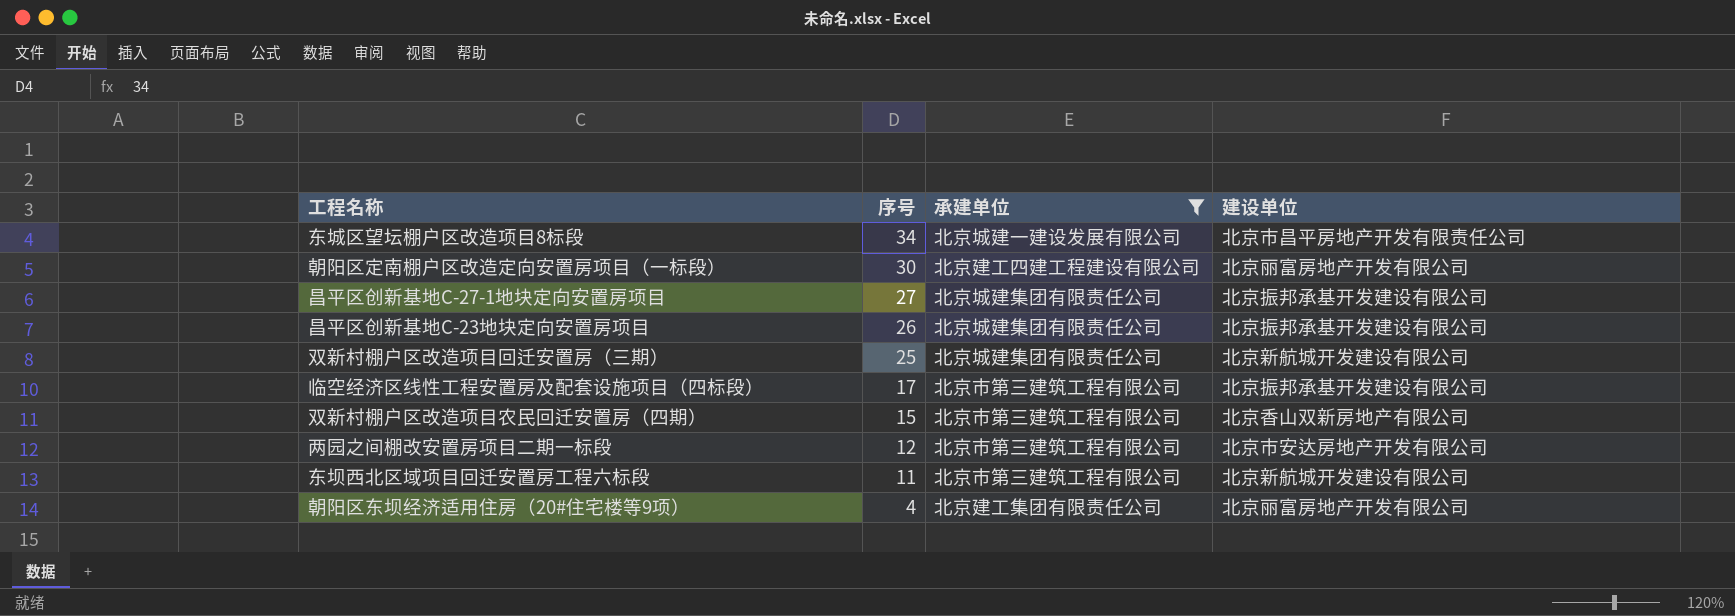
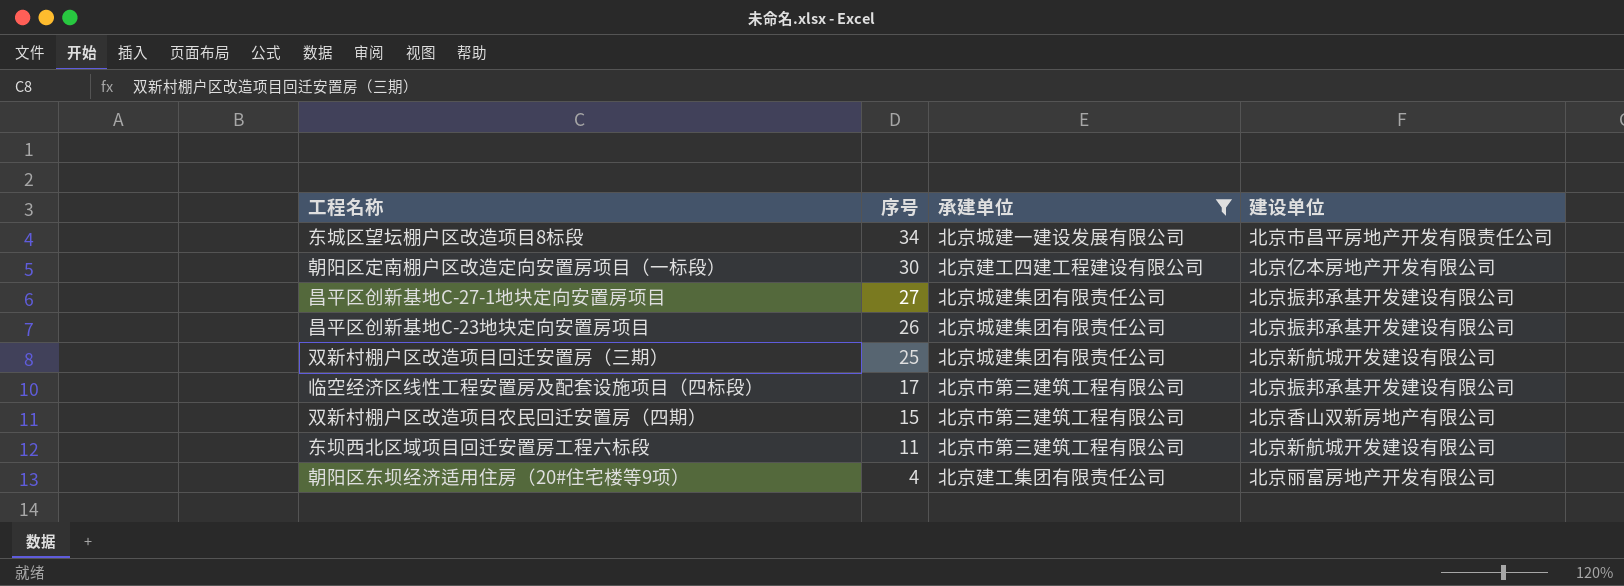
row 两园之间棚改安置房项目二期一标段: 12 | 北京市第三建筑工程有限公司 | 北京市安达房地产开发有限公司 -> none
朝阳区定南棚户区改造定向安置房项目（一标段） | 建设单位: 北京丽富房地产开发有限公司 -> 北京亿本房地产开发有限公司

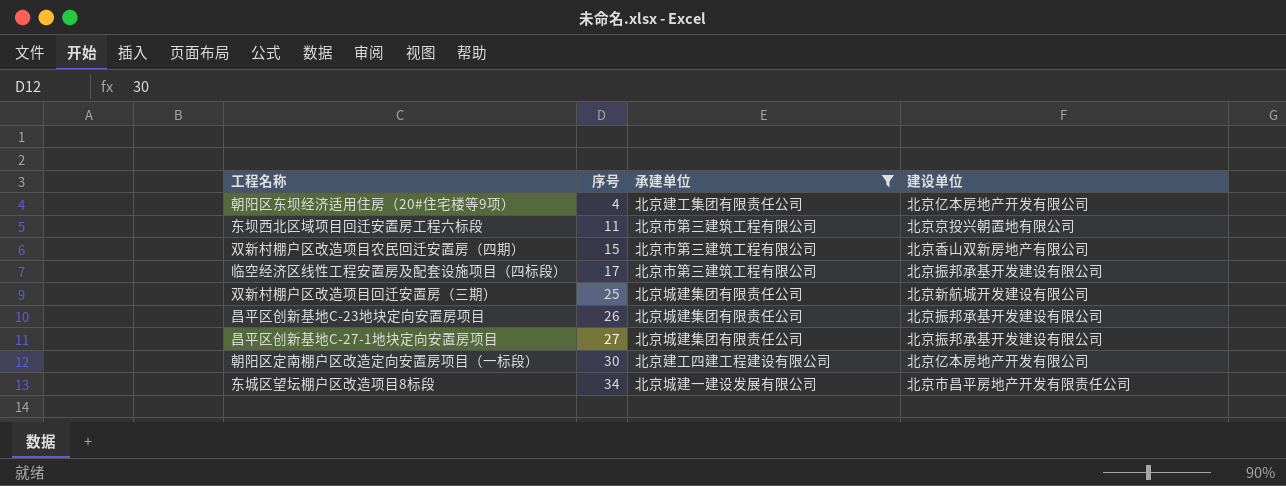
row order: 序号 descending -> 序号 ascending
朝阳区东坝经济适用住房（20#住宅楼等9项） | 建设单位: 北京丽富房地产开发有限公司 -> 北京亿本房地产开发有限公司
东坝西北区域项目回迁安置房工程六标段 | 建设单位: 北京新航城开发建设有限公司 -> 北京京投兴朝置地有限公司

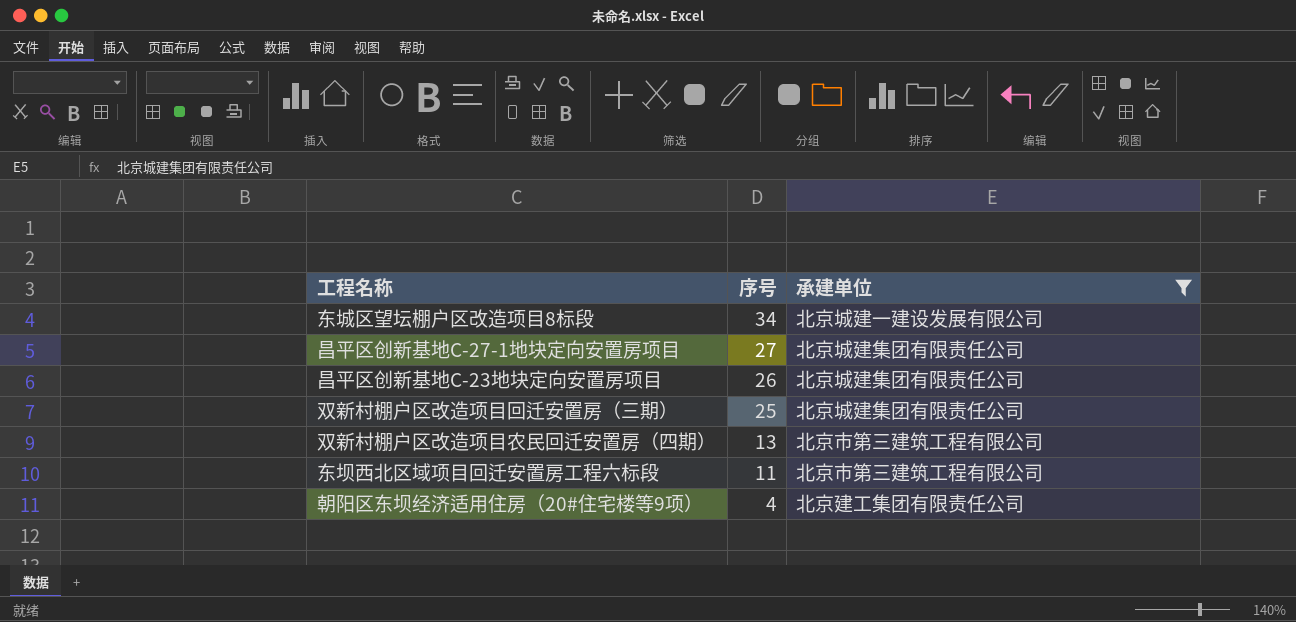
row order: 序号 ascending -> 序号 descending
column 建设单位 | position: 4 -> none
row 临空经济区线性工程安置房及配套设施项目（四标段）: 17 | 北京市第三建筑工程有限公司 | 北京振邦承基开发建设有限公司 -> none
row 朝阳区定南棚户区改造定向安置房项目（一标段）: 30 | 北京建工四建工程建设有限公司 | 北京亿本房地产开发有限公司 -> none
双新村棚户区改造项目农民回迁安置房（四期） | 序号: 15 -> 13

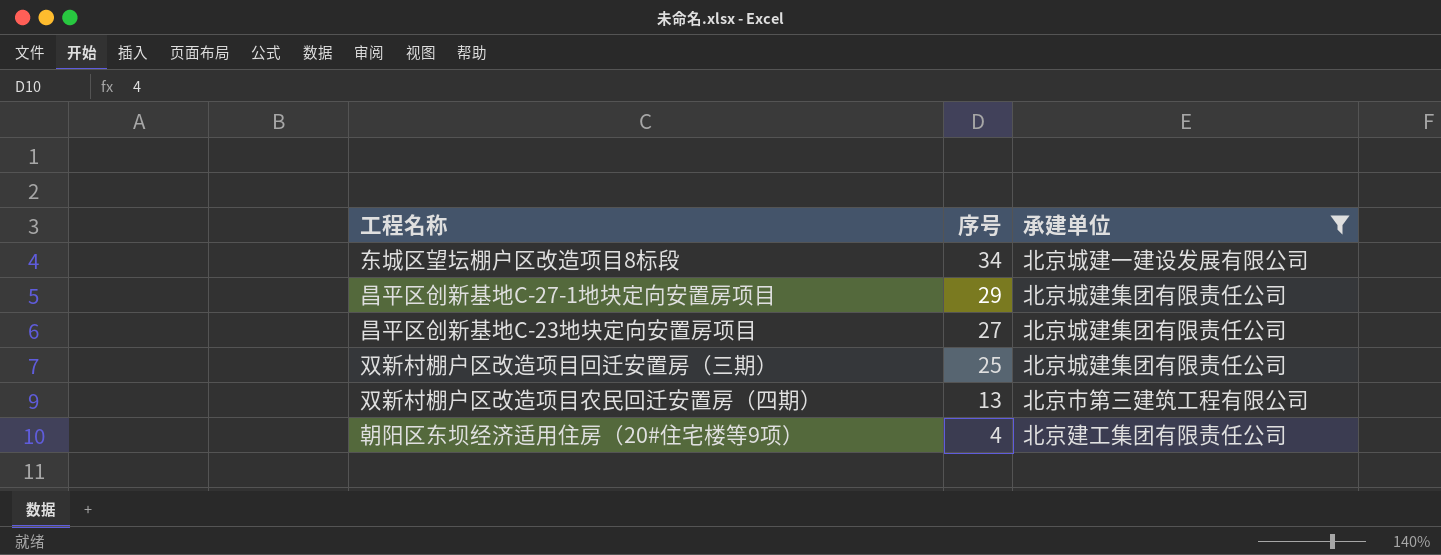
row 东坝西北区域项目回迁安置房工程六标段: 11 | 北京市第三建筑工程有限公司 -> none
昌平区创新基地C-27-1地块定向安置房项目 | 序号: 27 -> 29
昌平区创新基地C-23地块定向安置房项目 | 序号: 26 -> 27

